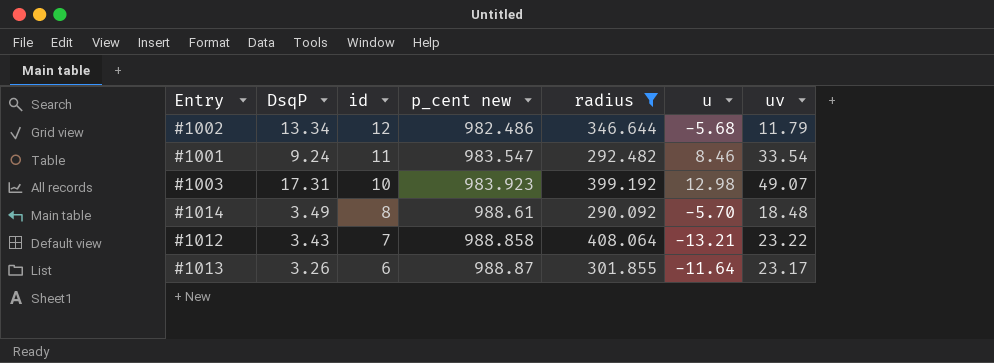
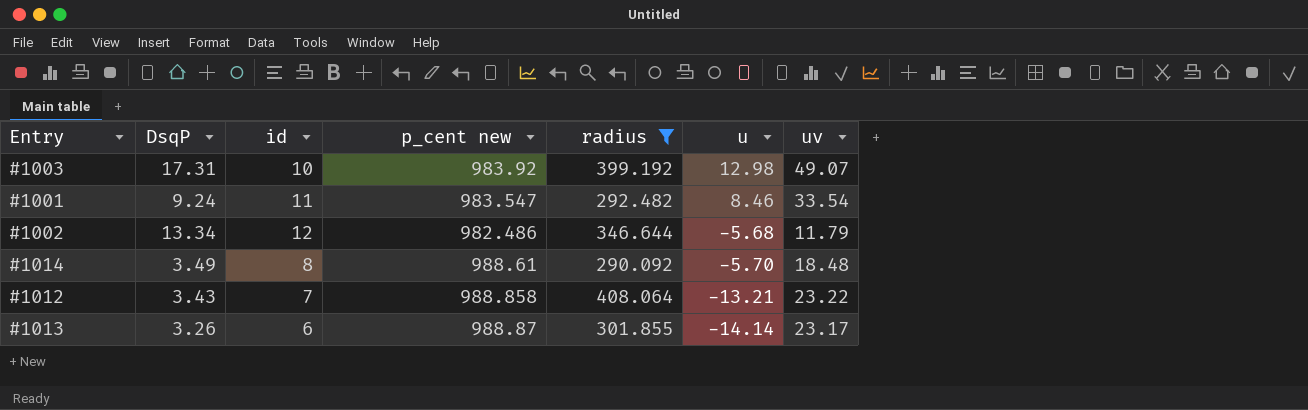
row order: id descending -> u descending
#1003 | p_cent new: 983.923 -> 983.92
#1013 | u: -11.64 -> -14.14

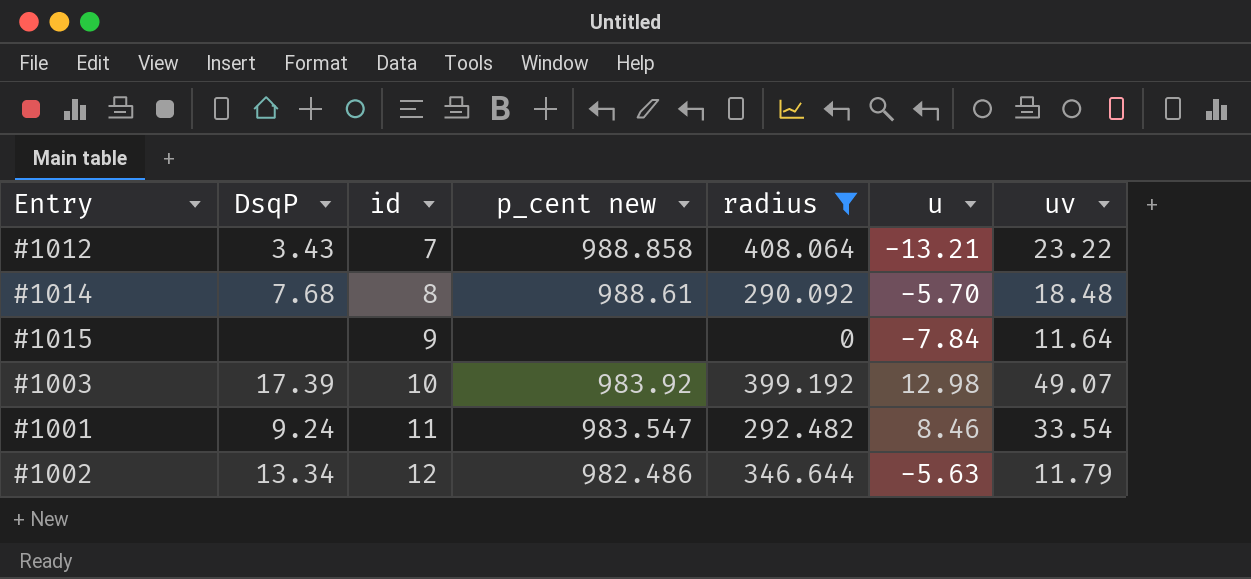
row order: u descending -> id ascending
row #1013: 3.26 | 6 | 988.87 | 301.855 | -14.14 | 23.17 -> none
#1014 | DsqP: 3.49 -> 7.68
row #1015: none -> none | 9 | none | 0 | -7.84 | 11.64
#1003 | DsqP: 17.31 -> 17.39
#1002 | u: -5.68 -> -5.63

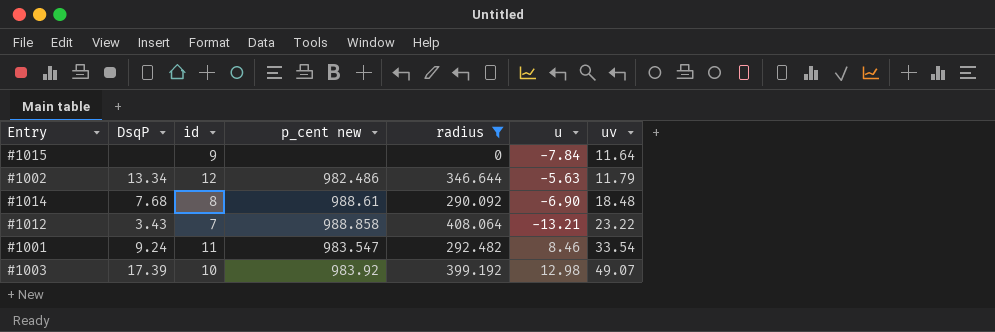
row order: id ascending -> uv ascending
#1014 | u: -5.70 -> -6.90

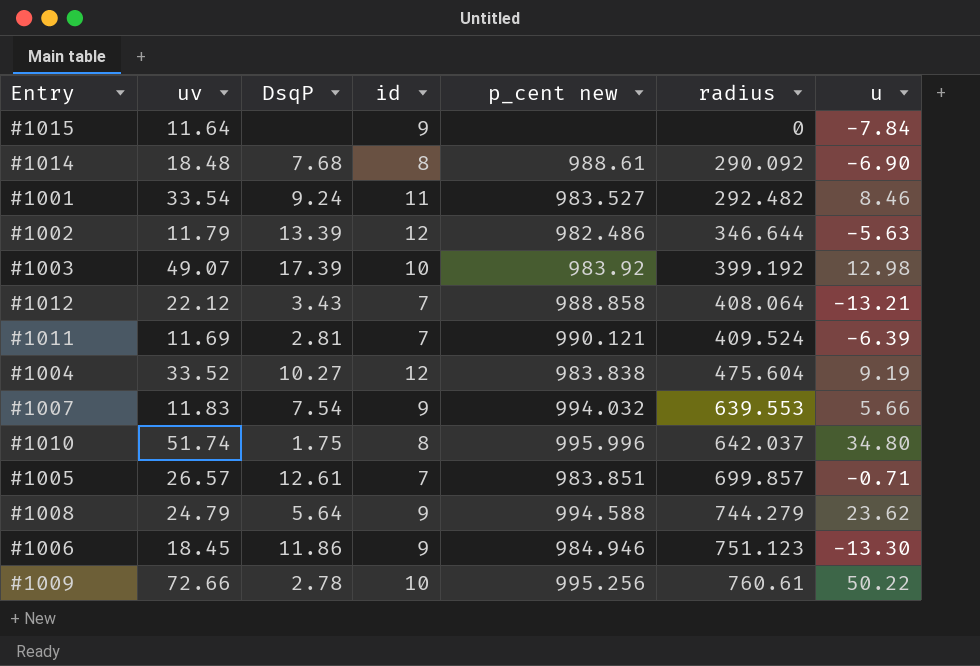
filter: radius <= 408.064 -> none
row order: uv ascending -> radius ascending
column uv | position: 7 -> 2
#1001 | p_cent new: 983.547 -> 983.527
#1002 | DsqP: 13.34 -> 13.39
#1012 | uv: 23.22 -> 22.12

